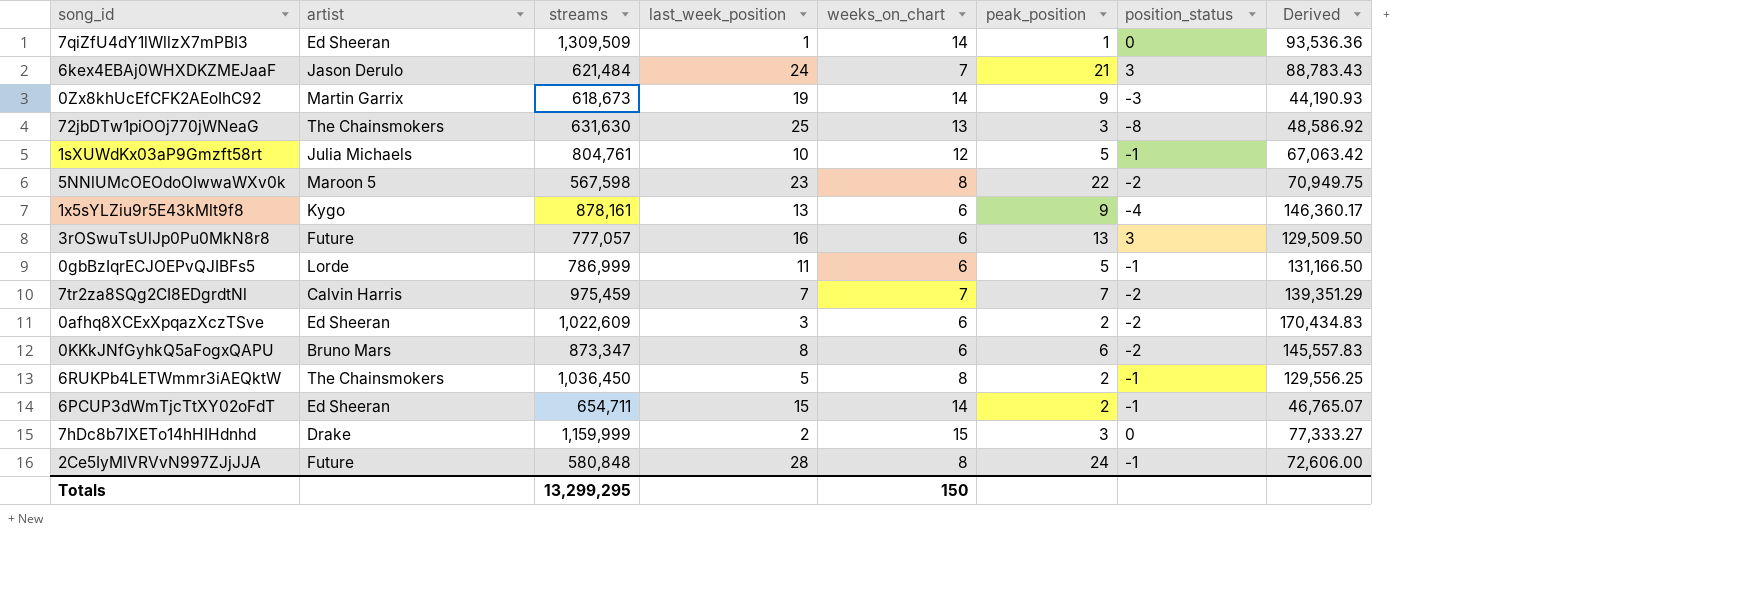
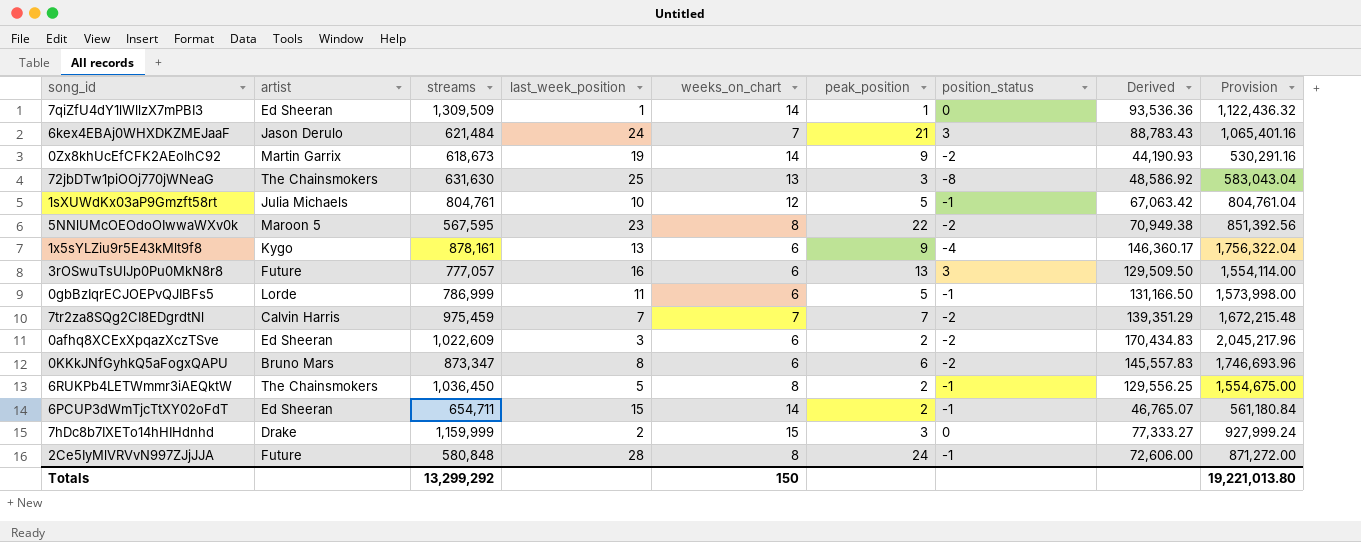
column Provision | formula: none -> [Derived] * 12
0Zx8khUcEfCFK2AEoIhC92 | position_status: -3 -> -2
5NNlUMcOEOdoOIwwaWXv0k | streams: 567,598 -> 567,595
5NNlUMcOEOdoOIwwaWXv0k | Derived: 70,949.75 -> 70,949.38
Totals | streams: 13,299,295 -> 13,299,292

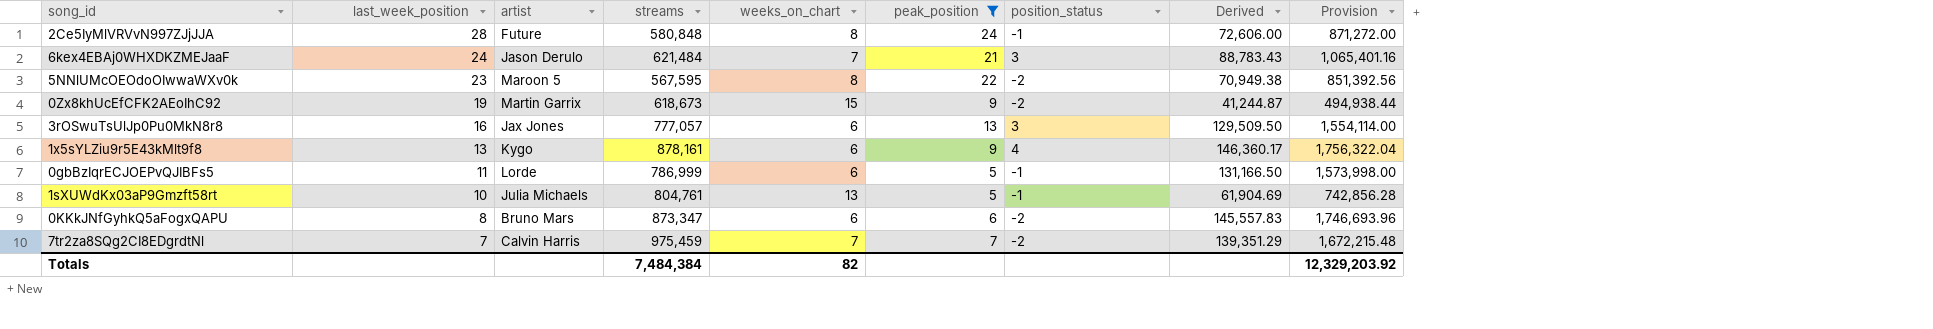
filter: none -> peak_position >= 5
row order: none -> last_week_position descending
column last_week_position | position: 4 -> 2
0Zx8khUcEfCFK2AEoIhC92 | weeks_on_chart: 14 -> 15
0Zx8khUcEfCFK2AEoIhC92 | Derived: 44,190.93 -> 41,244.87
0Zx8khUcEfCFK2AEoIhC92 | Provision: 530,291.16 -> 494,938.44
3rOSwuTsUlJp0Pu0MkN8r8 | artist: Future -> Jax Jones
1x5sYLZiu9r5E43kMlt9f8 | position_status: -4 -> 4
1sXUWdKx03aP9Gmzft58rt | weeks_on_chart: 12 -> 13
1sXUWdKx03aP9Gmzft58rt | Derived: 67,063.42 -> 61,904.69
1sXUWdKx03aP9Gmzft58rt | Provision: 804,761.04 -> 742,856.28
Totals | streams: 13,299,292 -> 7,484,384
Totals | weeks_on_chart: 150 -> 82
Totals | Provision: 19,221,013.80 -> 12,329,203.92

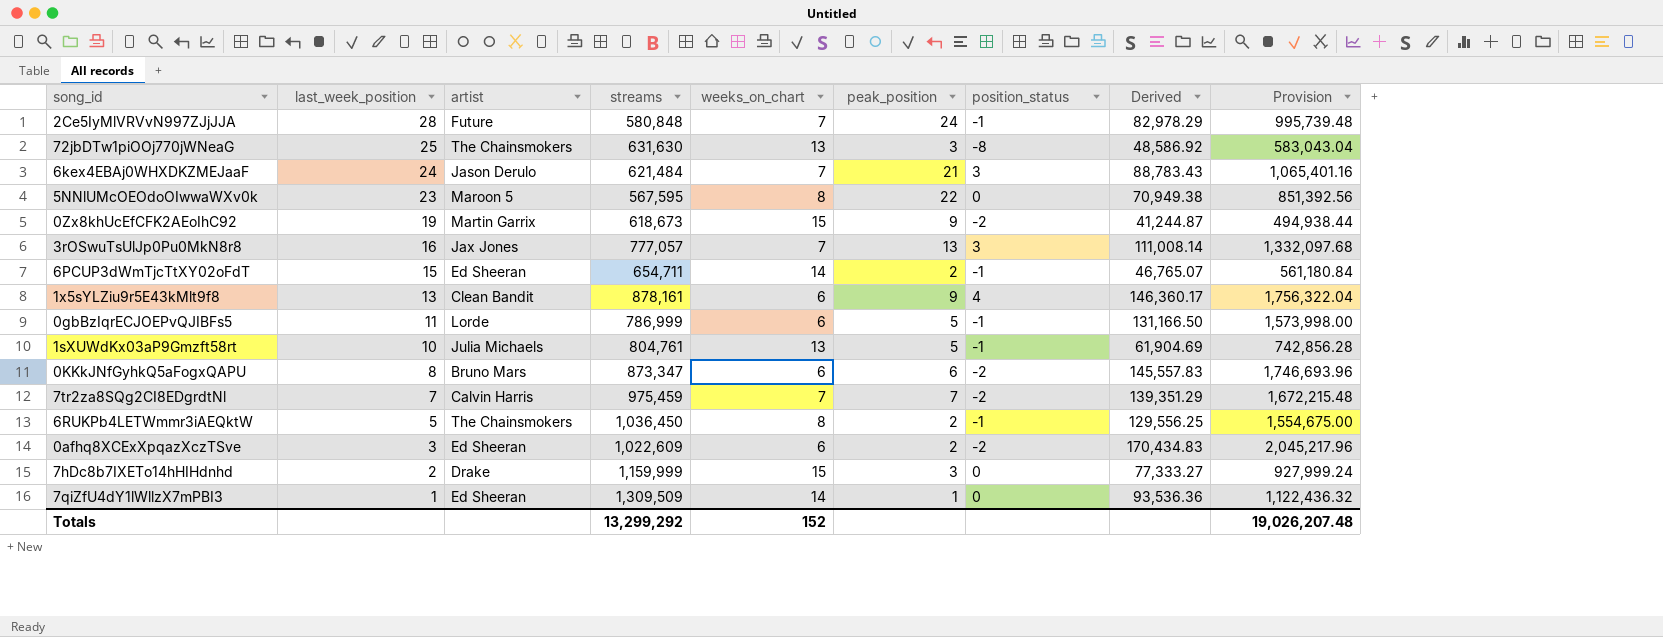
filter: peak_position >= 5 -> none
2Ce5IyMlVRVvN997ZJjJJA | weeks_on_chart: 8 -> 7
2Ce5IyMlVRVvN997ZJjJJA | Derived: 72,606.00 -> 82,978.29
2Ce5IyMlVRVvN997ZJjJJA | Provision: 871,272.00 -> 995,739.48
5NNlUMcOEOdoOIwwaWXv0k | position_status: -2 -> 0
3rOSwuTsUlJp0Pu0MkN8r8 | weeks_on_chart: 6 -> 7
3rOSwuTsUlJp0Pu0MkN8r8 | Derived: 129,509.50 -> 111,008.14
3rOSwuTsUlJp0Pu0MkN8r8 | Provision: 1,554,114.00 -> 1,332,097.68
1x5sYLZiu9r5E43kMlt9f8 | artist: Kygo -> Clean Bandit
Totals | streams: 7,484,384 -> 13,299,292
Totals | weeks_on_chart: 82 -> 152
Totals | Provision: 12,329,203.92 -> 19,026,207.48

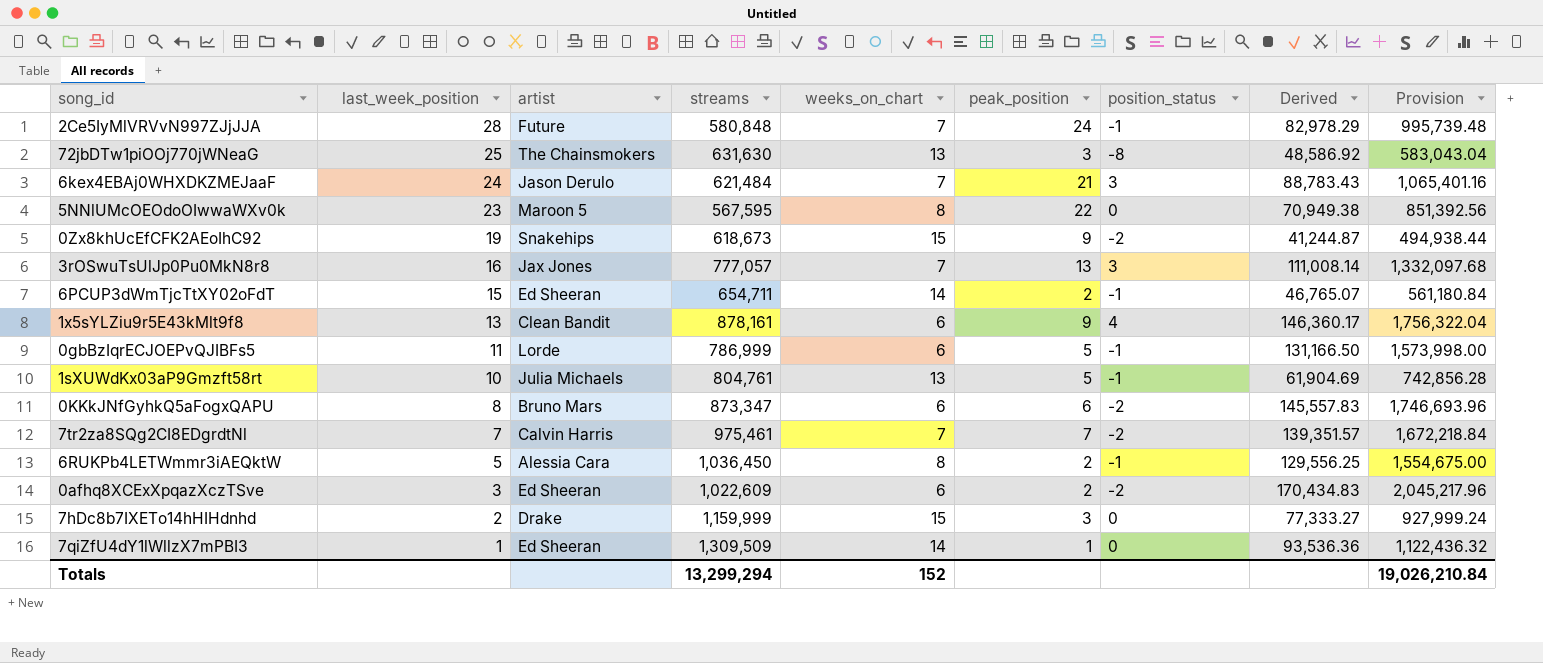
0Zx8khUcEfCFK2AEoIhC92 | artist: Martin Garrix -> Snakehips
7tr2za8SQg2CI8EDgrdtNl | streams: 975,459 -> 975,461
7tr2za8SQg2CI8EDgrdtNl | Derived: 139,351.29 -> 139,351.57
7tr2za8SQg2CI8EDgrdtNl | Provision: 1,672,215.48 -> 1,672,218.84
6RUKPb4LETWmmr3iAEQktW | artist: The Chainsmokers -> Alessia Cara
Totals | streams: 13,299,292 -> 13,299,294
Totals | Provision: 19,026,207.48 -> 19,026,210.84

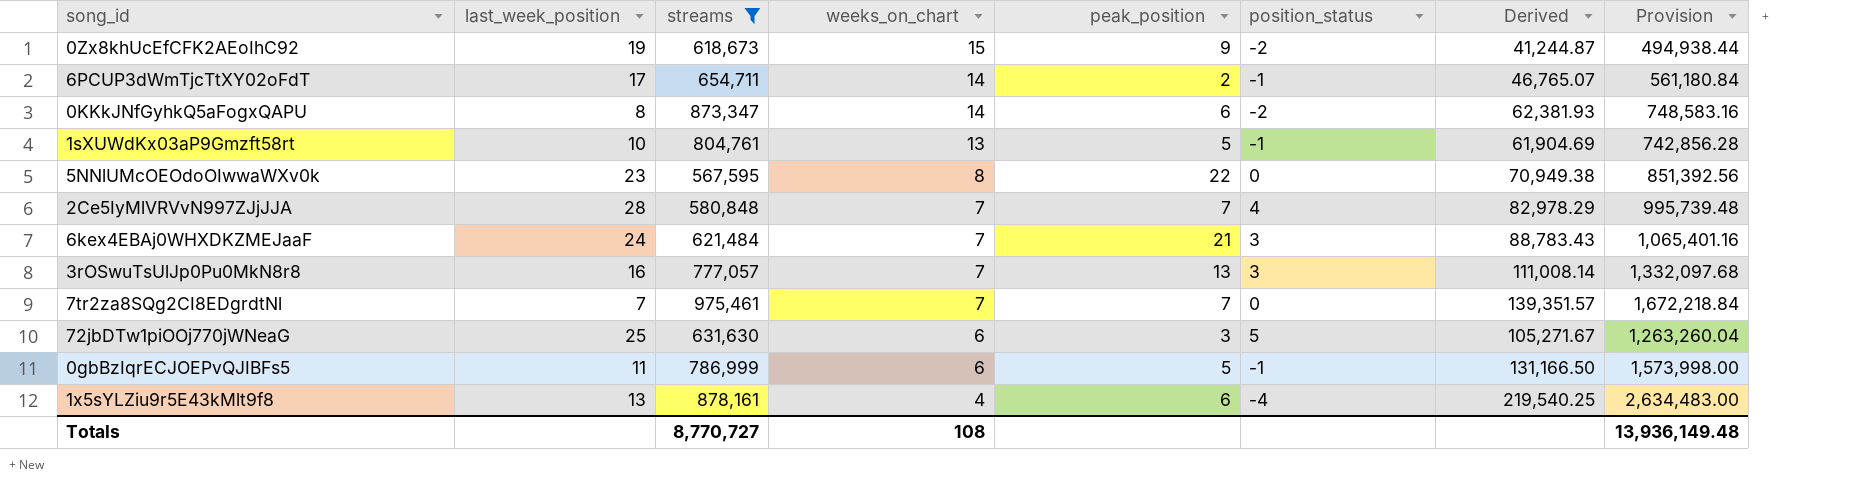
filter: none -> streams <= 975,461
row order: last_week_position descending -> weeks_on_chart descending
column artist | position: 3 -> none
6PCUP3dWmTjcTtXY02oFdT | last_week_position: 15 -> 17
0KKkJNfGyhkQ5aFogxQAPU | weeks_on_chart: 6 -> 14
0KKkJNfGyhkQ5aFogxQAPU | Derived: 145,557.83 -> 62,381.93
0KKkJNfGyhkQ5aFogxQAPU | Provision: 1,746,693.96 -> 748,583.16
2Ce5IyMlVRVvN997ZJjJJA | peak_position: 24 -> 7
2Ce5IyMlVRVvN997ZJjJJA | position_status: -1 -> 4
7tr2za8SQg2CI8EDgrdtNl | position_status: -2 -> 0
72jbDTw1piOOj770jWNeaG | weeks_on_chart: 13 -> 6
72jbDTw1piOOj770jWNeaG | position_status: -8 -> 5
72jbDTw1piOOj770jWNeaG | Derived: 48,586.92 -> 105,271.67
72jbDTw1piOOj770jWNeaG | Provision: 583,043.04 -> 1,263,260.04
1x5sYLZiu9r5E43kMlt9f8 | weeks_on_chart: 6 -> 4
1x5sYLZiu9r5E43kMlt9f8 | peak_position: 9 -> 6
1x5sYLZiu9r5E43kMlt9f8 | position_status: 4 -> -4
1x5sYLZiu9r5E43kMlt9f8 | Derived: 146,360.17 -> 219,540.25
1x5sYLZiu9r5E43kMlt9f8 | Provision: 1,756,322.04 -> 2,634,483.00
Totals | streams: 13,299,294 -> 8,770,727
Totals | weeks_on_chart: 152 -> 108
Totals | Provision: 19,026,210.84 -> 13,936,149.48

